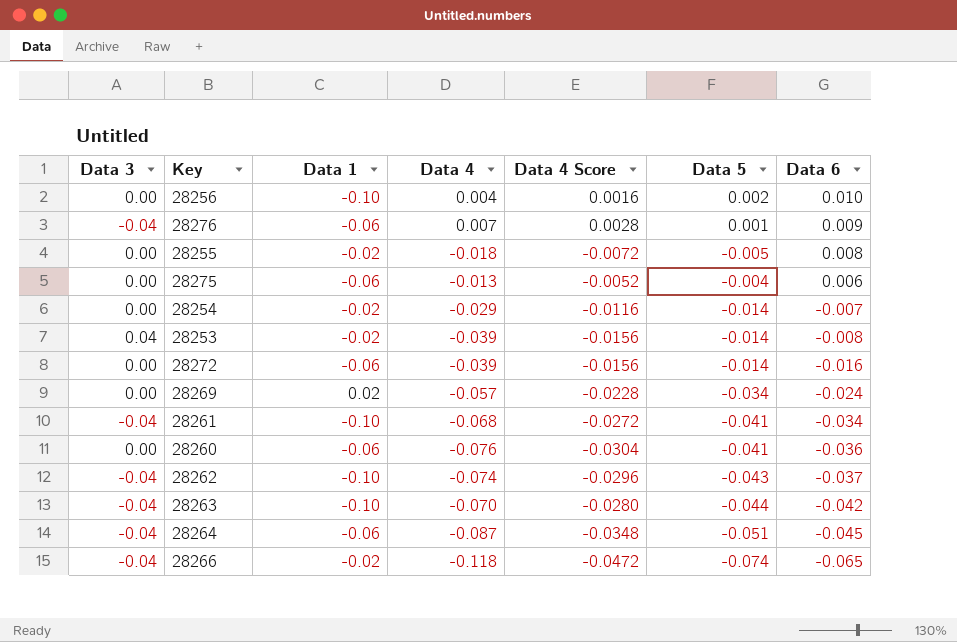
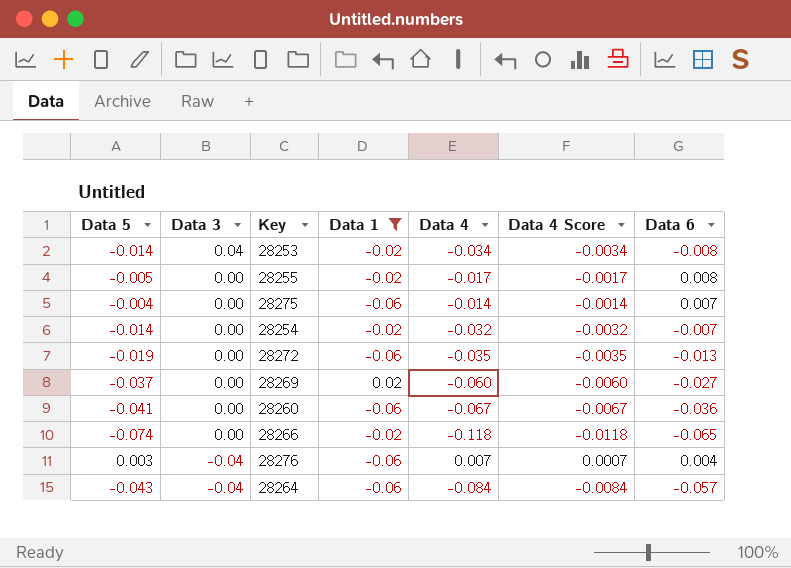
filter: none -> Data 1 != -0.10
row order: Data 6 descending -> Data 3 descending
column Data 5 | position: 6 -> 1
column Data 4 Score | formula: [Data 4] * 0.4 -> [Data 4] * 0.1
28253 | Data 4: -0.039 -> -0.034
28255 | Data 4: -0.018 -> -0.017
28275 | Data 4: -0.013 -> -0.014
28275 | Data 6: 0.006 -> 0.007
28254 | Data 4: -0.029 -> -0.032
28272 | Data 5: -0.014 -> -0.019
28272 | Data 4: -0.039 -> -0.035
28272 | Data 6: -0.016 -> -0.013
28269 | Data 5: -0.034 -> -0.037
28269 | Data 4: -0.057 -> -0.060
28269 | Data 6: -0.024 -> -0.027
28260 | Data 4: -0.076 -> -0.067
28266 | Data 3: -0.04 -> 0.00
28276 | Data 5: 0.001 -> 0.003
28276 | Data 6: 0.009 -> 0.004
28264 | Data 5: -0.051 -> -0.043
28264 | Data 4: -0.087 -> -0.084
28264 | Data 6: -0.045 -> -0.057

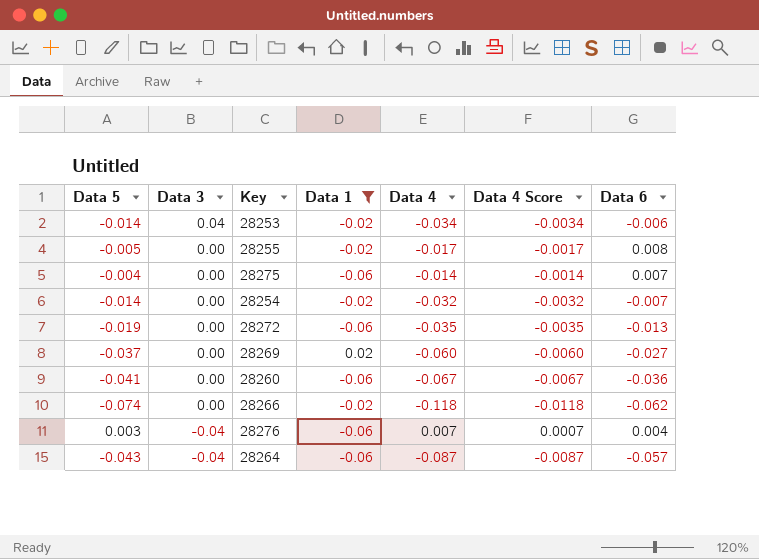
28253 | Data 6: -0.008 -> -0.006
28266 | Data 6: -0.065 -> -0.062
28264 | Data 4: -0.084 -> -0.087
28264 | Data 4 Score: -0.0084 -> -0.0087

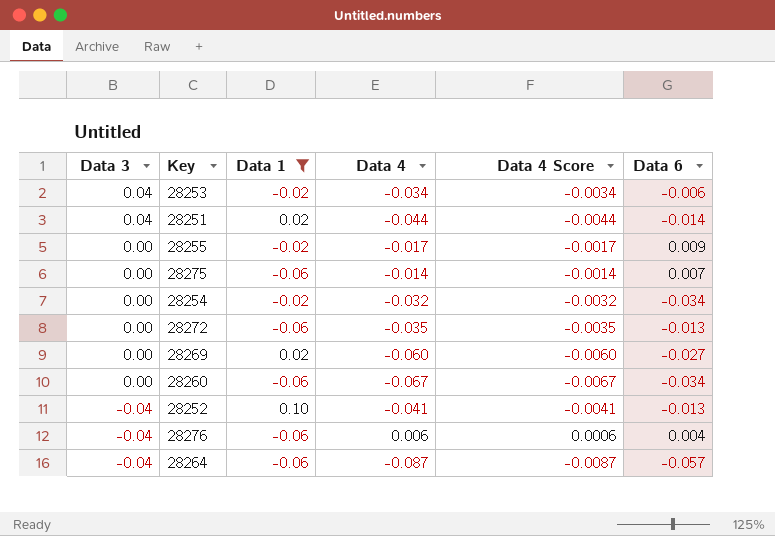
column Data 5 | position: 1 -> none
row 28266: -0.074 | 0.00 | -0.02 | -0.118 | -0.0118 | -0.062 -> none
row 28251: none -> 0.04 | 0.02 | -0.044 | -0.0044 | -0.014
28255 | Data 6: 0.008 -> 0.009
28254 | Data 6: -0.007 -> -0.034
28260 | Data 6: -0.036 -> -0.034
row 28252: none -> -0.04 | 0.10 | -0.041 | -0.0041 | -0.013
28276 | Data 4: 0.007 -> 0.006
28276 | Data 4 Score: 0.0007 -> 0.0006

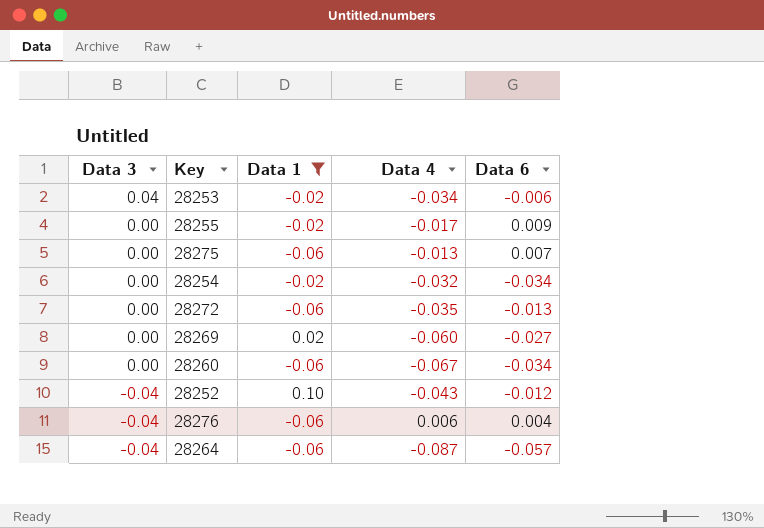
column Data 4 Score | formula: [Data 4] * 0.1 -> none
row 28251: 0.04 | 0.02 | -0.044 | -0.0044 | -0.014 -> none
28275 | Data 4: -0.014 -> -0.013
28252 | Data 4: -0.041 -> -0.043
28252 | Data 6: -0.013 -> -0.012

